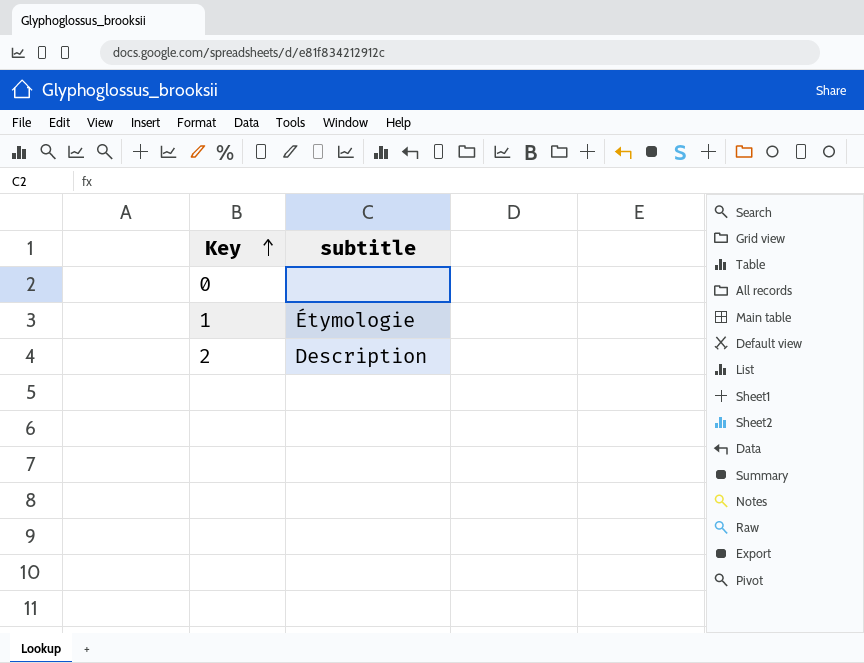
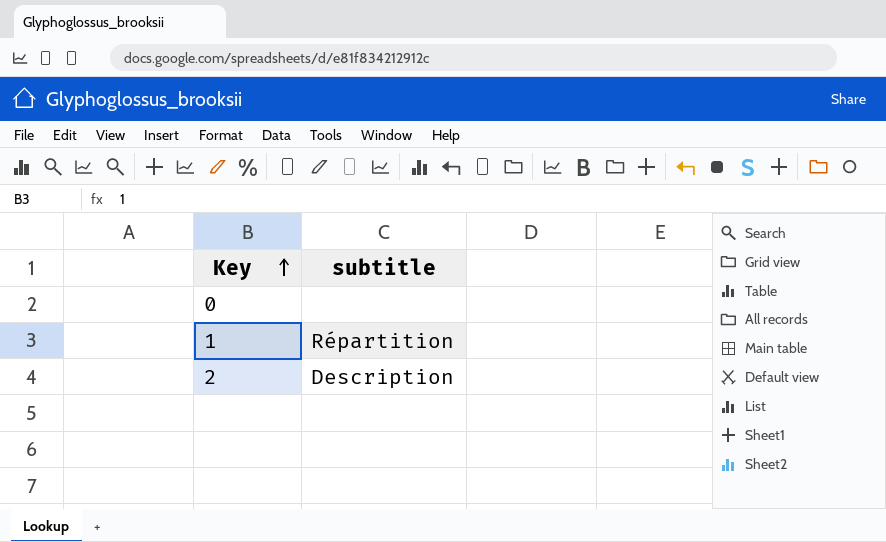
1 | subtitle: Étymologie -> Répartition

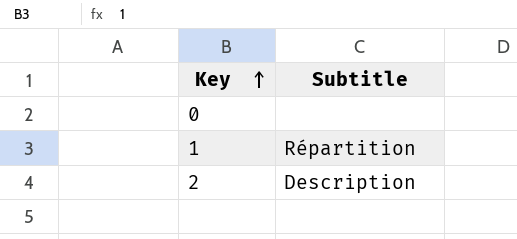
column name: subtitle -> Subtitle

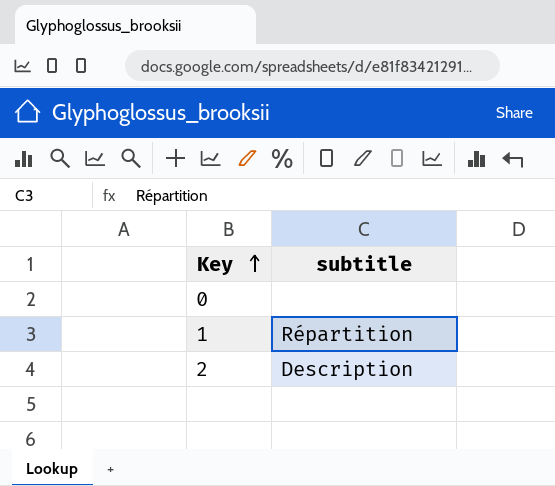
column name: Subtitle -> subtitle

